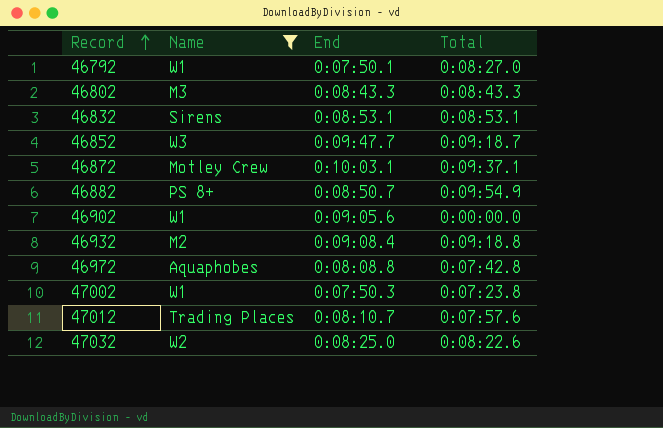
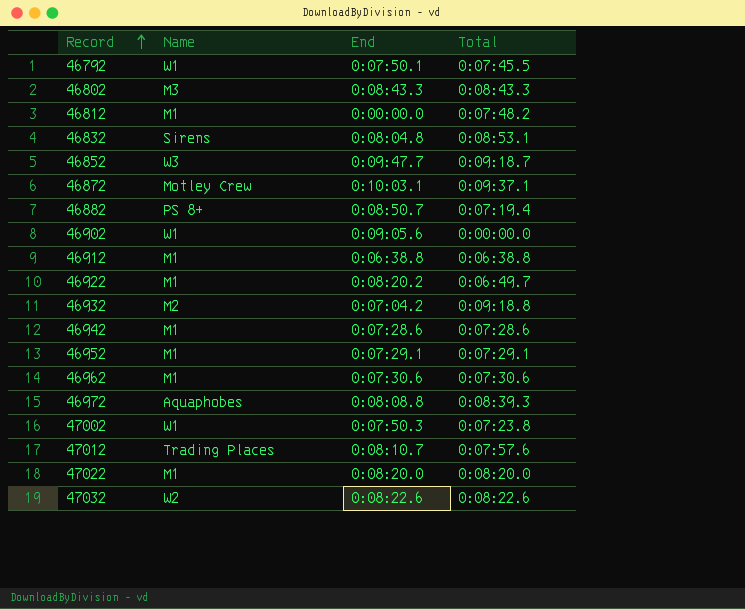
filter: Name != M1 -> none
46792 | Total: 0:08:27.0 -> 0:07:45.5
46832 | End: 0:08:53.1 -> 0:08:04.8
46882 | Total: 0:09:54.9 -> 0:07:19.4
46932 | End: 0:09:08.4 -> 0:07:04.2
46972 | Total: 0:07:42.8 -> 0:08:39.3
47032 | End: 0:08:25.0 -> 0:08:22.6

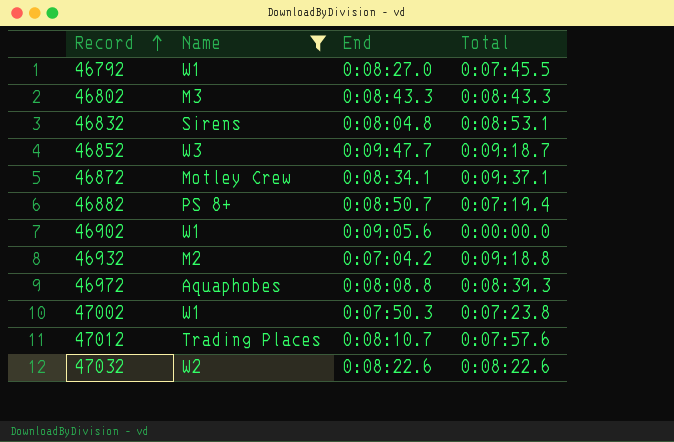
filter: none -> Name != M1
46792 | End: 0:07:50.1 -> 0:08:27.0
46872 | End: 0:10:03.1 -> 0:08:34.1

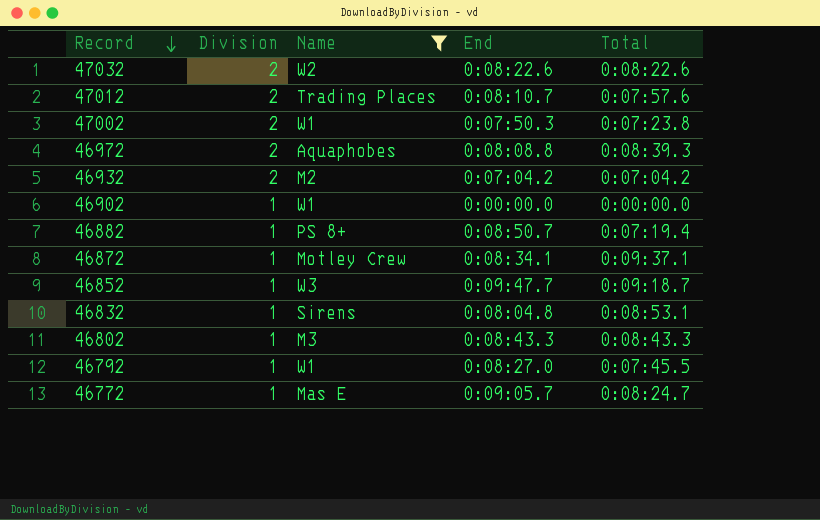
row order: Record ascending -> Record descending
column Division | position: none -> 2
46932 | Total: 0:09:18.8 -> 0:07:04.2
46902 | End: 0:09:05.6 -> 0:00:00.0
row 46772: none -> 1 | Mas E | 0:09:05.7 | 0:08:24.7

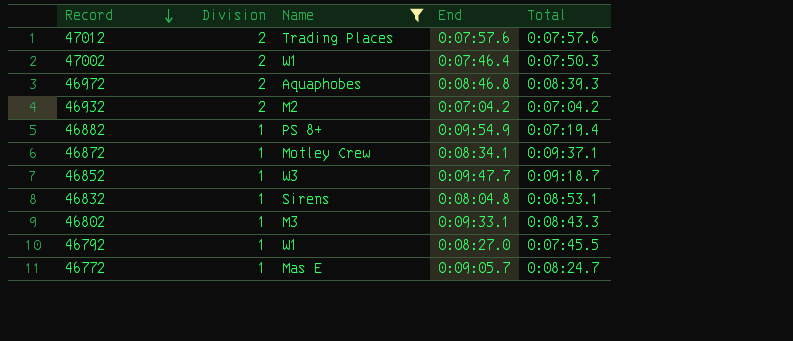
row 47032: 2 | W2 | 0:08:22.6 | 0:08:22.6 -> none
row 46902: 1 | W1 | 0:00:00.0 | 0:00:00.0 -> none
47012 | End: 0:08:10.7 -> 0:07:57.6
47002 | End: 0:07:50.3 -> 0:07:46.4
47002 | Total: 0:07:23.8 -> 0:07:50.3
46972 | End: 0:08:08.8 -> 0:08:46.8
46882 | End: 0:08:50.7 -> 0:09:54.9
46802 | End: 0:08:43.3 -> 0:09:33.1

